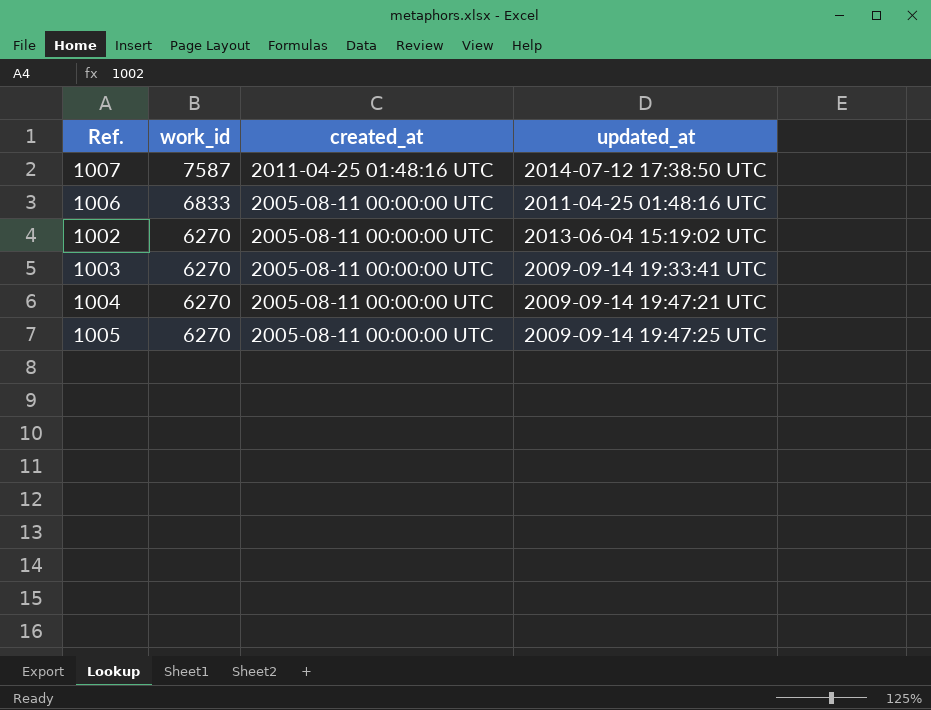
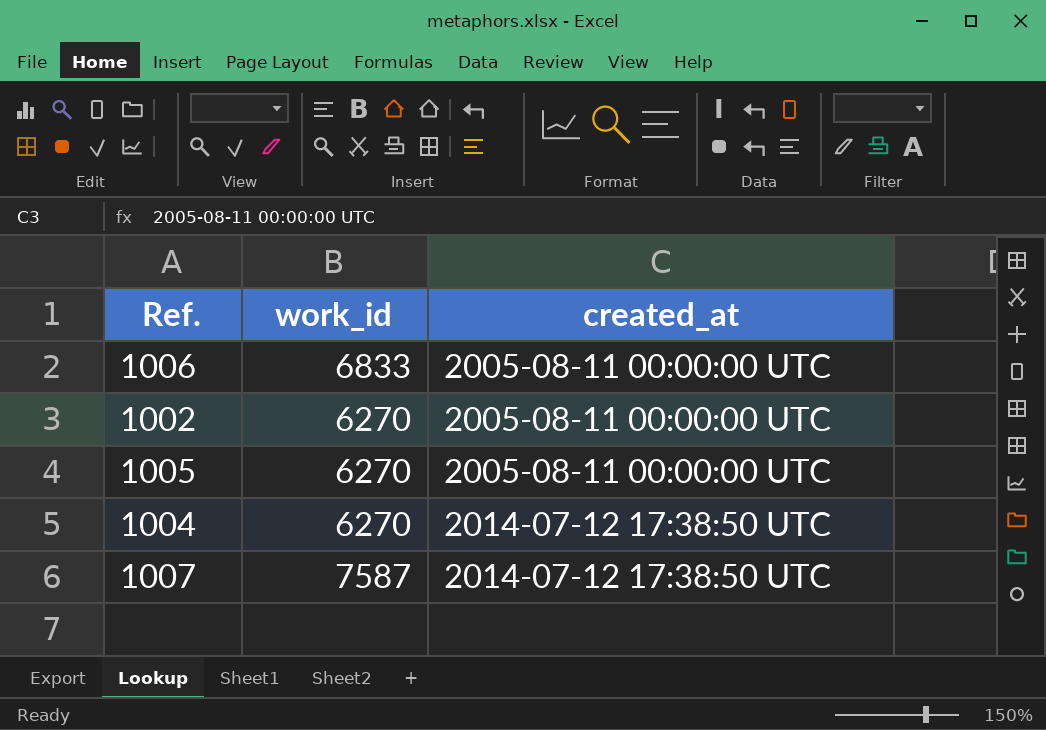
row order: work_id descending -> created_at ascending
column updated_at | position: 4 -> none
row 1003: 6270 | 2005-08-11 00:00:00 UTC | 2009-09-14 19:33:41 UTC -> none
1004 | created_at: 2005-08-11 00:00:00 UTC -> 2014-07-12 17:38:50 UTC
1007 | created_at: 2011-04-25 01:48:16 UTC -> 2014-07-12 17:38:50 UTC

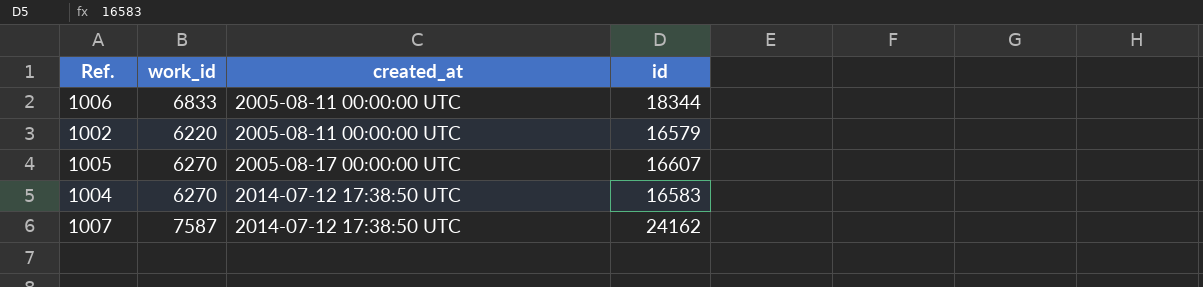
column id | position: none -> 4
1002 | work_id: 6270 -> 6220
1005 | created_at: 2005-08-11 00:00:00 UTC -> 2005-08-17 00:00:00 UTC

